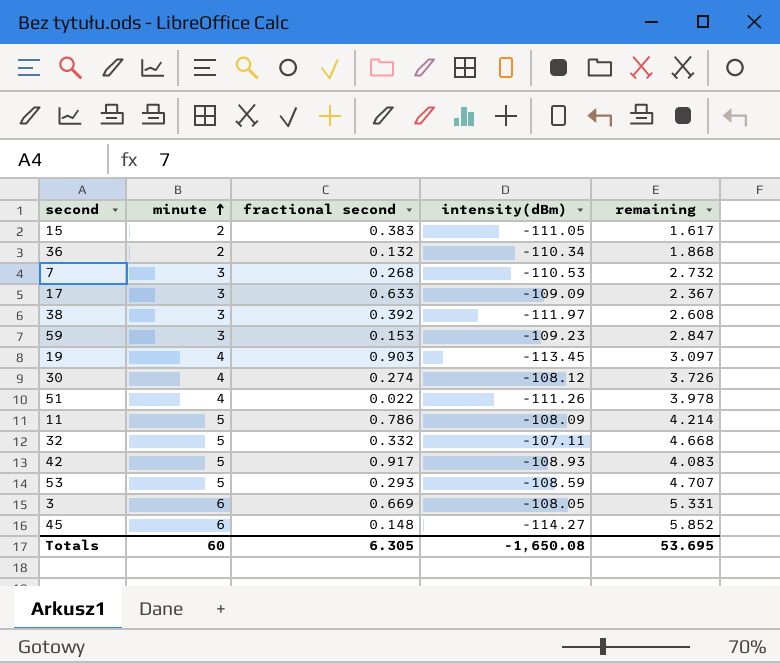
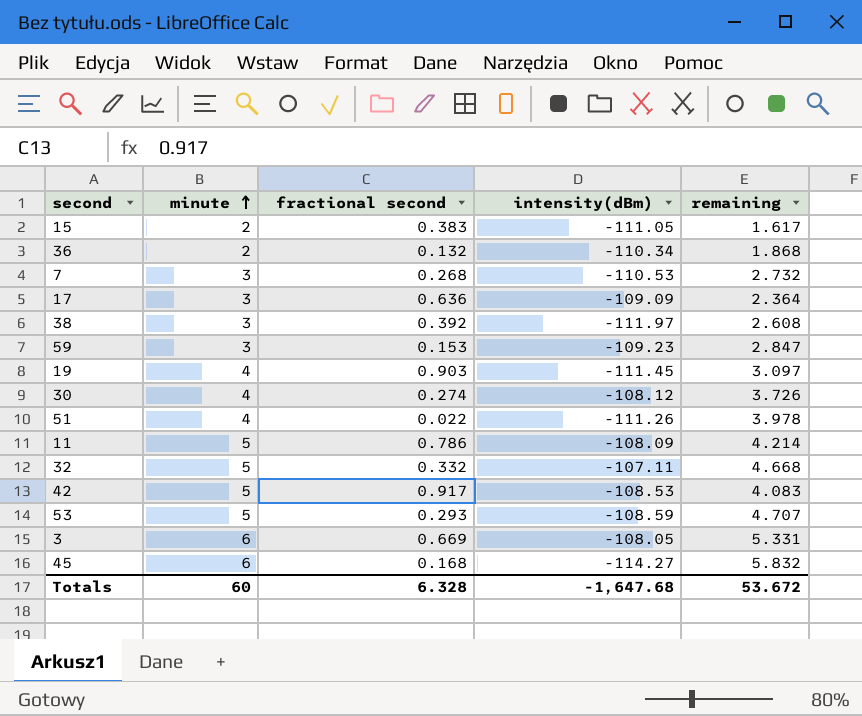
17 | fractional second: 0.633 -> 0.636
17 | remaining: 2.367 -> 2.364
19 | intensity(dBm): -113.45 -> -111.45
42 | intensity(dBm): -108.93 -> -108.53
45 | fractional second: 0.148 -> 0.168
45 | remaining: 5.852 -> 5.832
Totals | fractional second: 6.305 -> 6.328
Totals | intensity(dBm): -1,650.08 -> -1,647.68
Totals | remaining: 53.695 -> 53.672

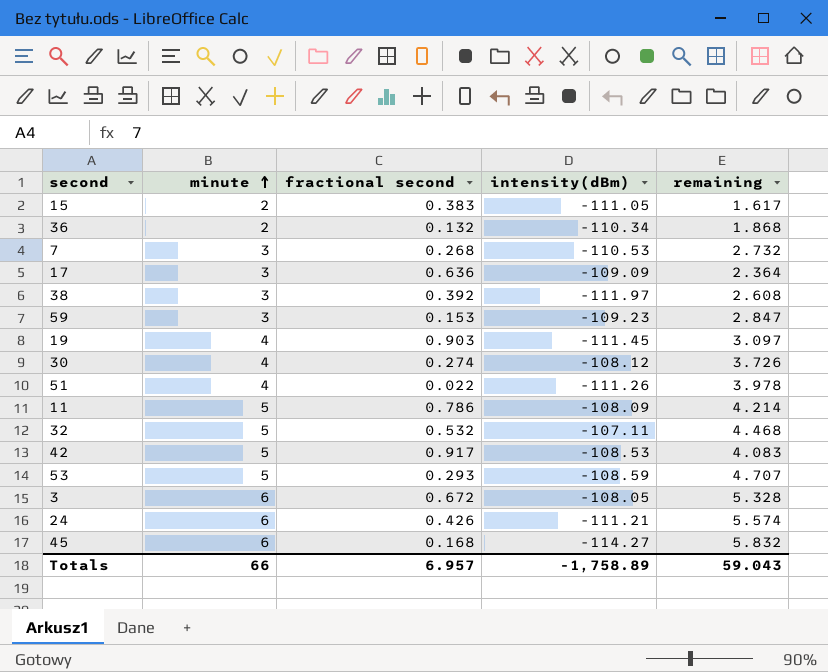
32 | fractional second: 0.332 -> 0.532
32 | remaining: 4.668 -> 4.468
3 | fractional second: 0.669 -> 0.672
3 | remaining: 5.331 -> 5.328
row 24: none -> 6 | 0.426 | -111.21 | 5.574
Totals | minute: 60 -> 66
Totals | fractional second: 6.328 -> 6.957
Totals | intensity(dBm): -1,647.68 -> -1,758.89
Totals | remaining: 53.672 -> 59.043

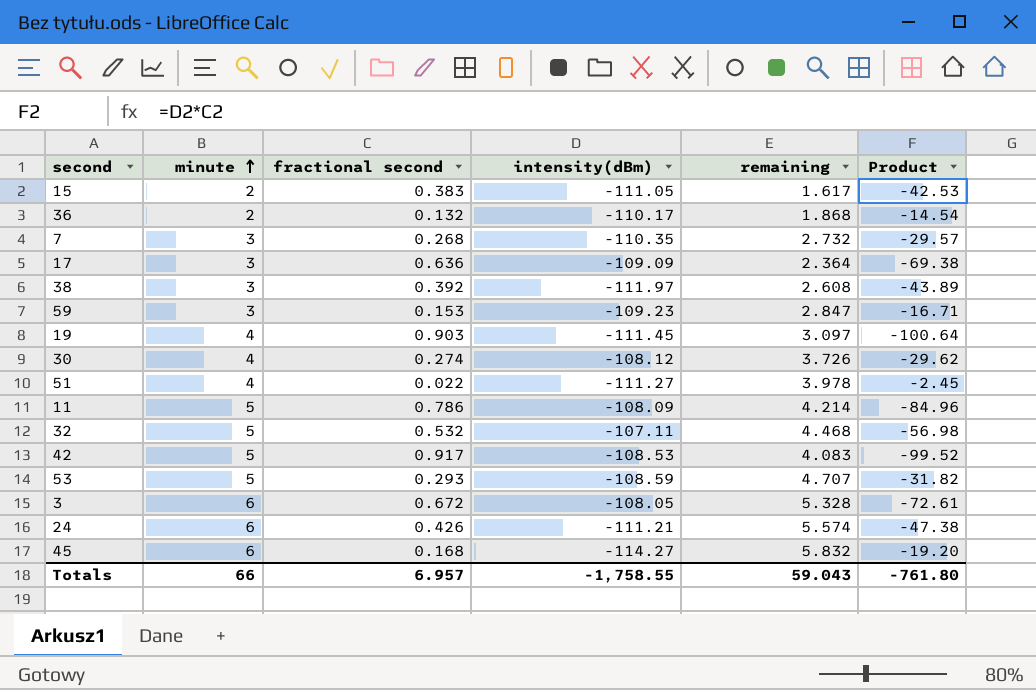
column Product | formula: none -> [fractional second] * [intensity(dBm)]
36 | intensity(dBm): -110.34 -> -110.17
7 | intensity(dBm): -110.53 -> -110.35
51 | intensity(dBm): -111.26 -> -111.27
Totals | intensity(dBm): -1,758.89 -> -1,758.55

